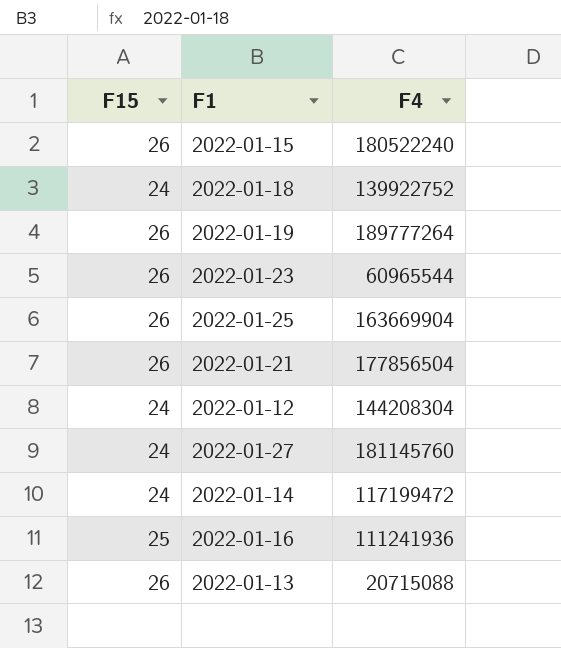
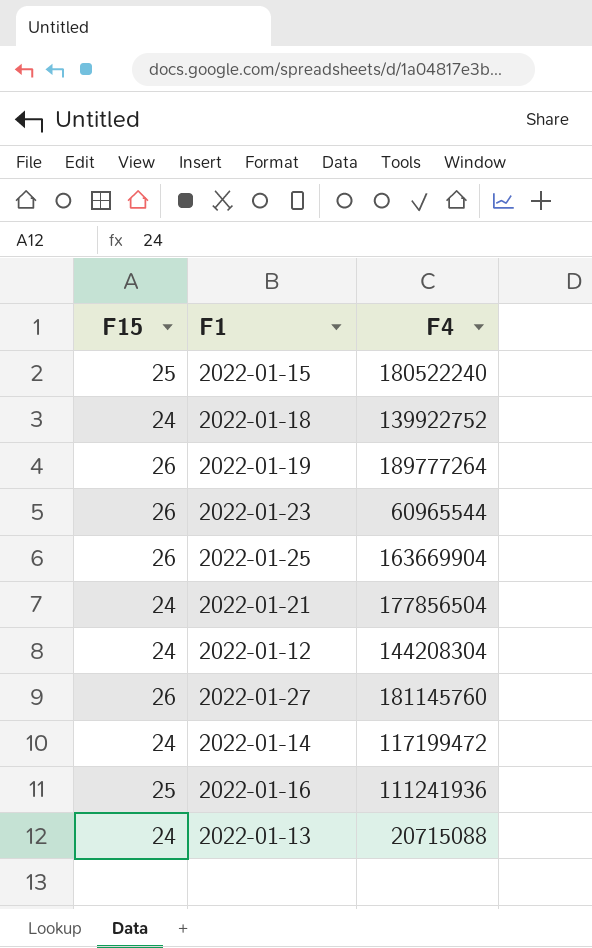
2022-01-15 | F15: 26 -> 25
2022-01-21 | F15: 26 -> 24
2022-01-27 | F15: 24 -> 26
2022-01-13 | F15: 26 -> 24

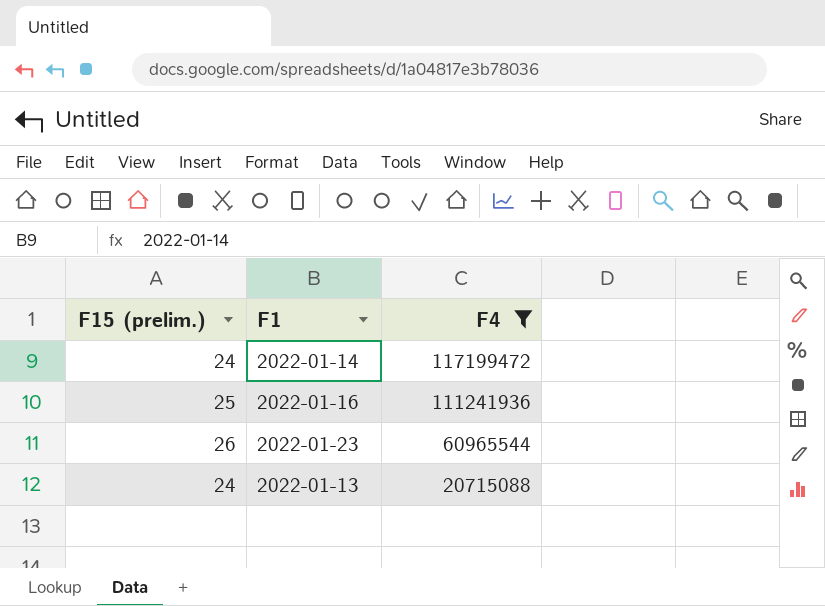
filter: none -> F4 <= 117199472
row order: none -> F4 descending
column name: F15 -> F15 (prelim.)

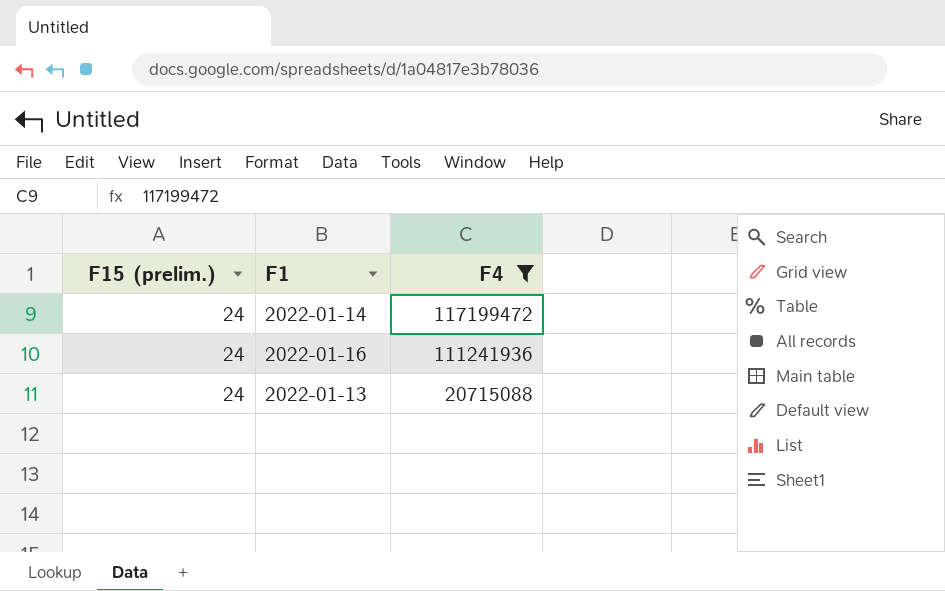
row 2022-01-23: 26 | 60965544 -> none
2022-01-16 | F15 (prelim.): 25 -> 24

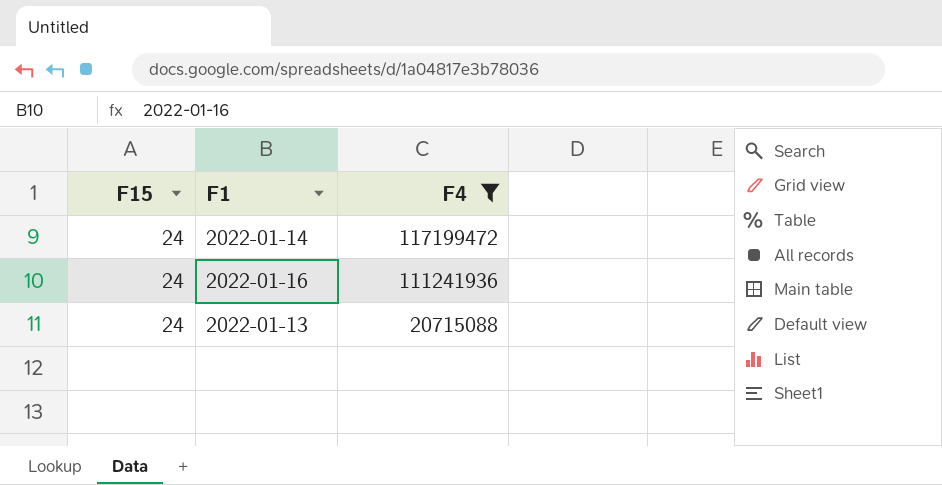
column name: F15 (prelim.) -> F15

